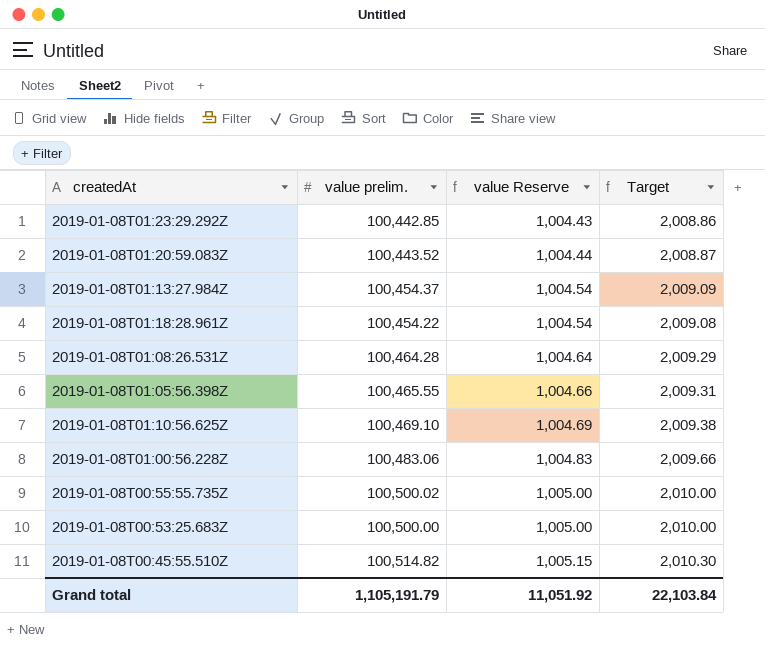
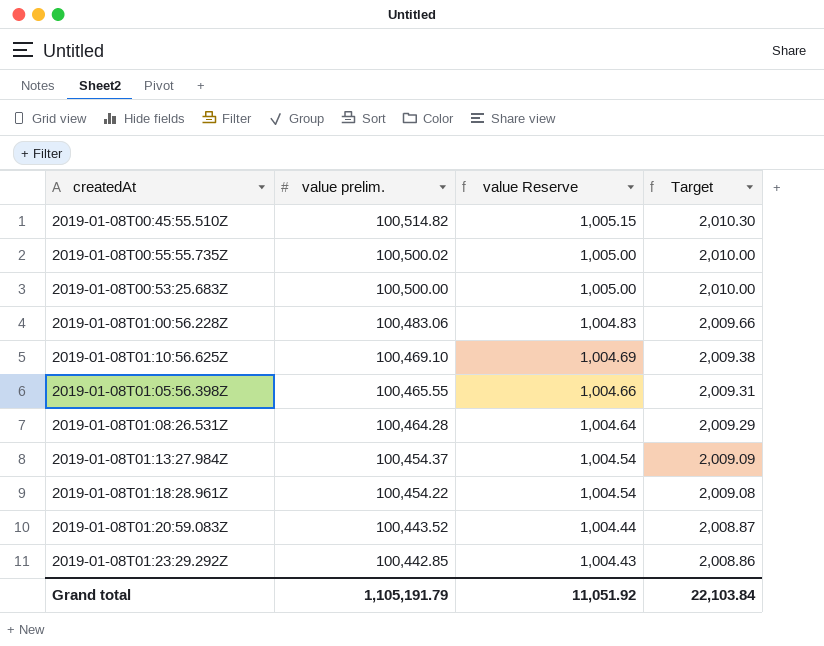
row order: value Reserve ascending -> value prelim. descending

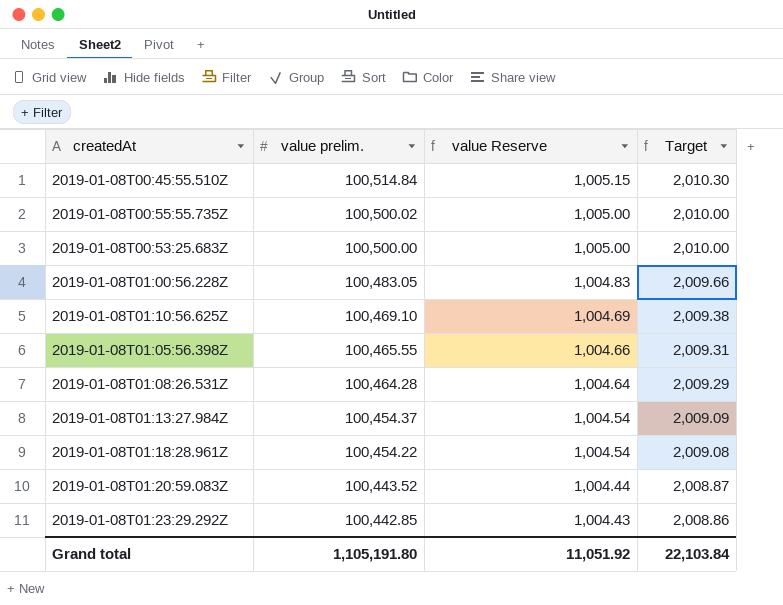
2019-01-08T00:45:55.510Z | value prelim.: 100,514.82 -> 100,514.84
2019-01-08T01:00:56.228Z | value prelim.: 100,483.06 -> 100,483.05
Grand total | value prelim.: 1,105,191.79 -> 1,105,191.80

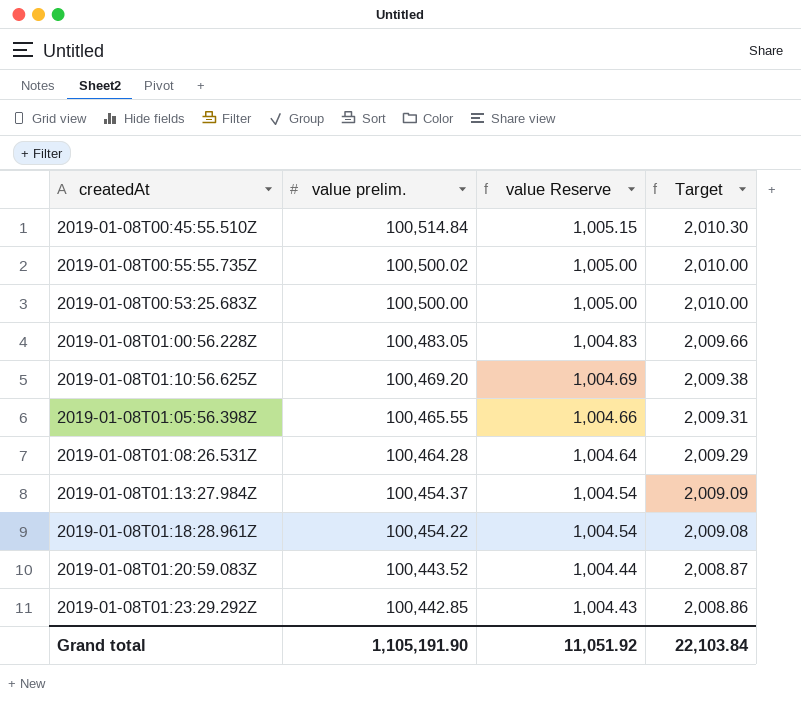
2019-01-08T01:10:56.625Z | value prelim.: 100,469.10 -> 100,469.20
Grand total | value prelim.: 1,105,191.80 -> 1,105,191.90

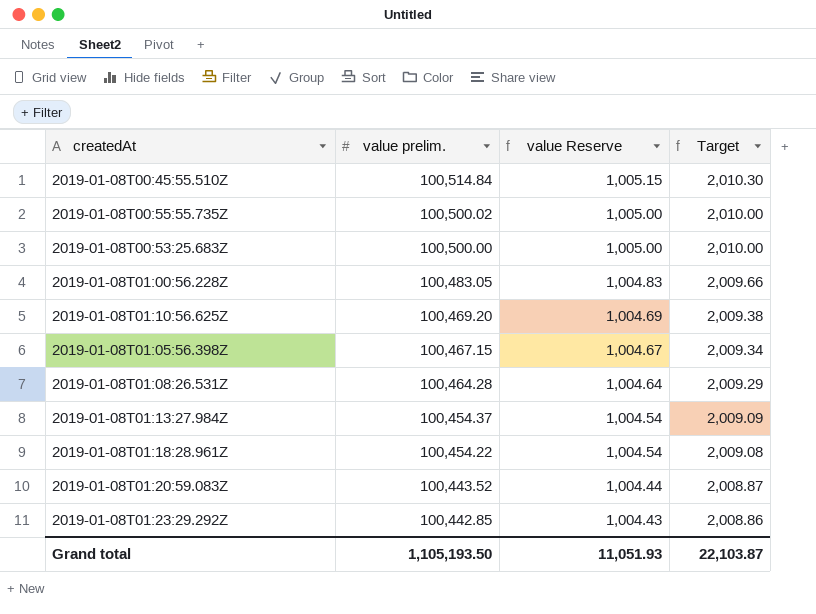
2019-01-08T01:05:56.398Z | value prelim.: 100,465.55 -> 100,467.15
2019-01-08T01:05:56.398Z | value Reserve: 1,004.66 -> 1,004.67
2019-01-08T01:05:56.398Z | Target: 2,009.31 -> 2,009.34
Grand total | value prelim.: 1,105,191.90 -> 1,105,193.50
Grand total | value Reserve: 11,051.92 -> 11,051.93
Grand total | Target: 22,103.84 -> 22,103.87

